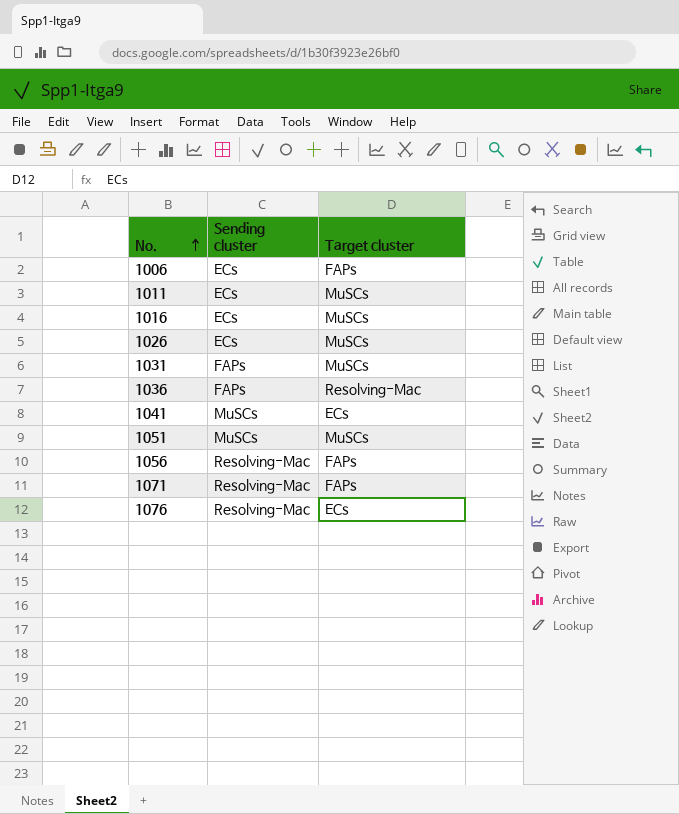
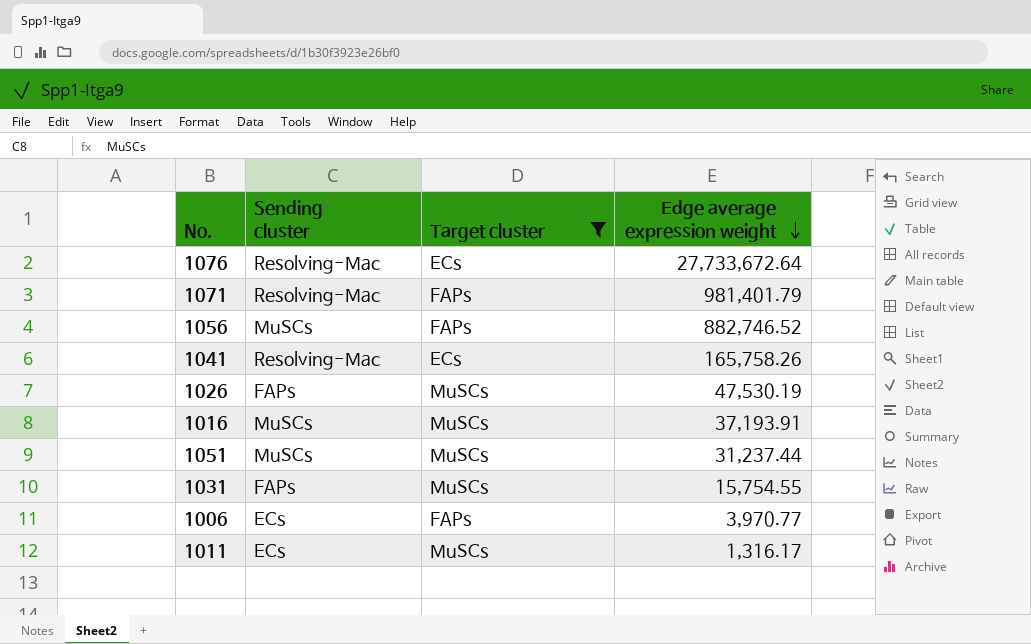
filter: none -> Target cluster != Resolving-Mac
row order: No. ascending -> Edge average expression weight descending
column Edge average expression weight | position: none -> 4
1056 | Sending cluster: Resolving-Mac -> MuSCs
1041 | Sending cluster: MuSCs -> Resolving-Mac
1026 | Sending cluster: ECs -> FAPs
1016 | Sending cluster: ECs -> MuSCs

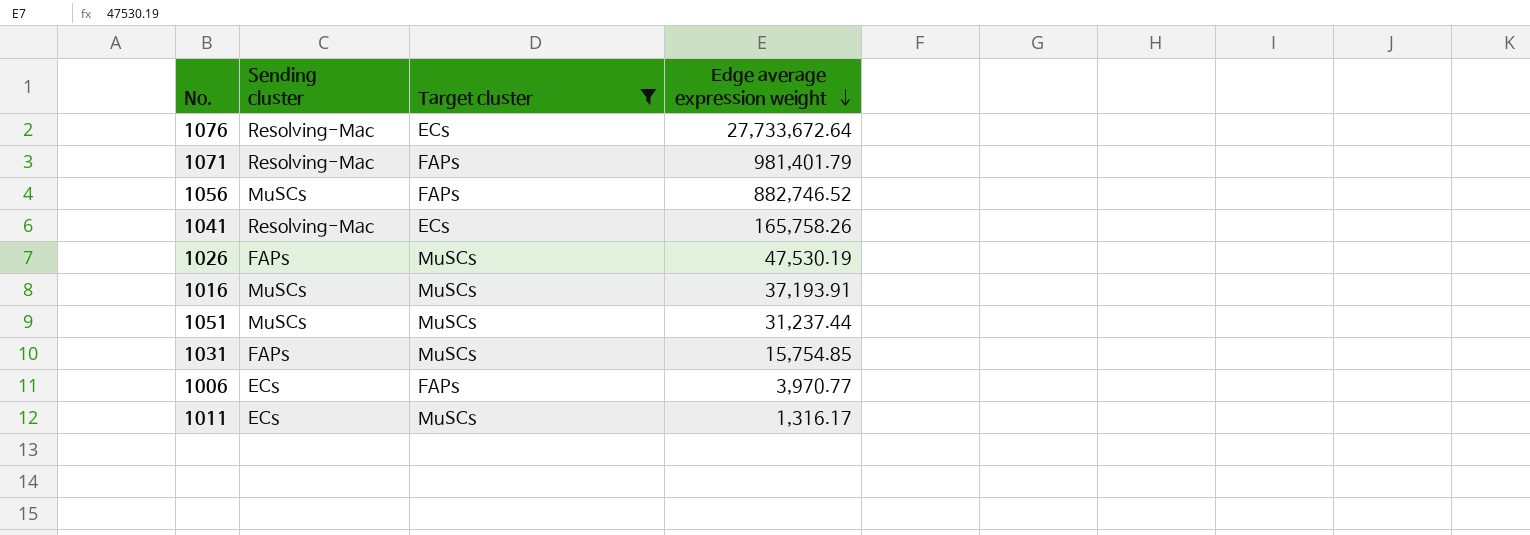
1031 | Edge average expression weight: 15,754.55 -> 15,754.85

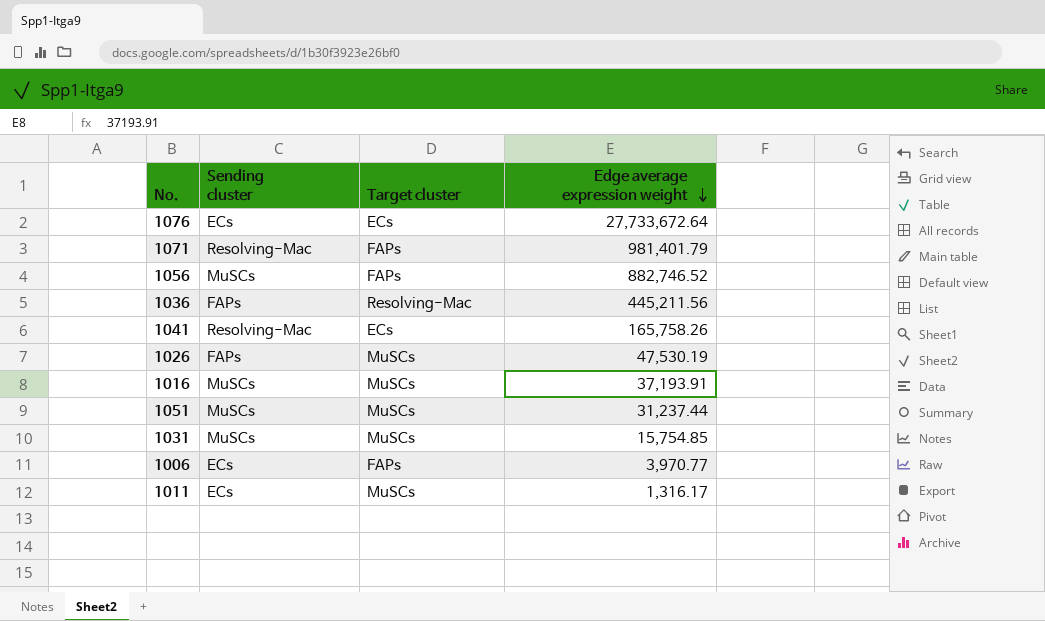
filter: Target cluster != Resolving-Mac -> none
1076 | Sending cluster: Resolving-Mac -> ECs
1031 | Sending cluster: FAPs -> MuSCs

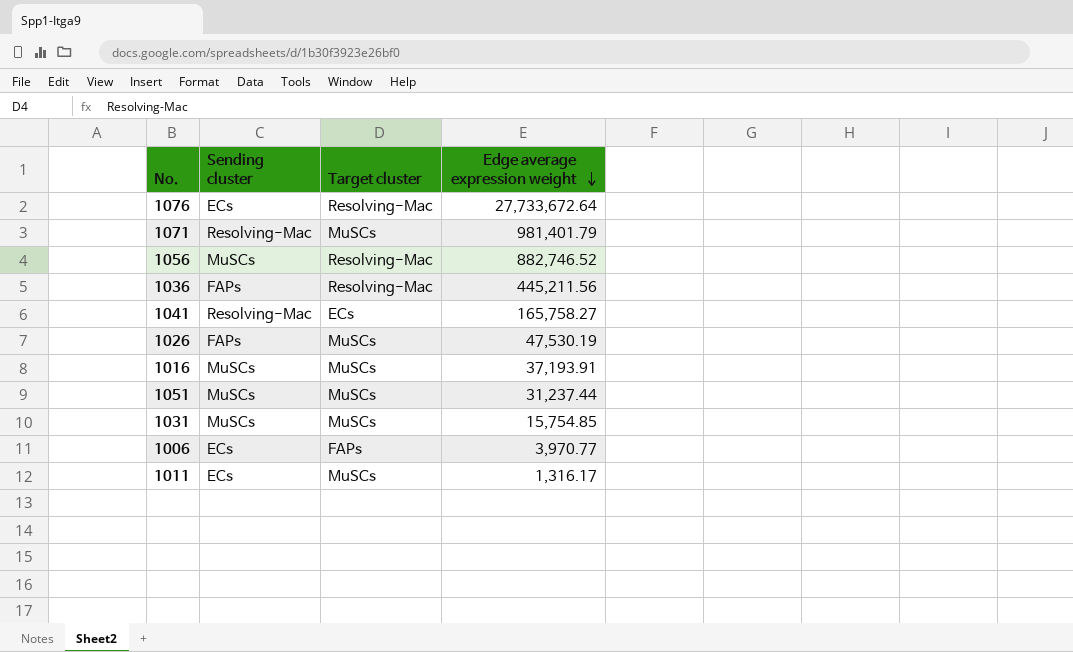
1076 | Target cluster: ECs -> Resolving-Mac
1071 | Target cluster: FAPs -> MuSCs
1056 | Target cluster: FAPs -> Resolving-Mac
1041 | Edge average expression weight: 165,758.26 -> 165,758.27

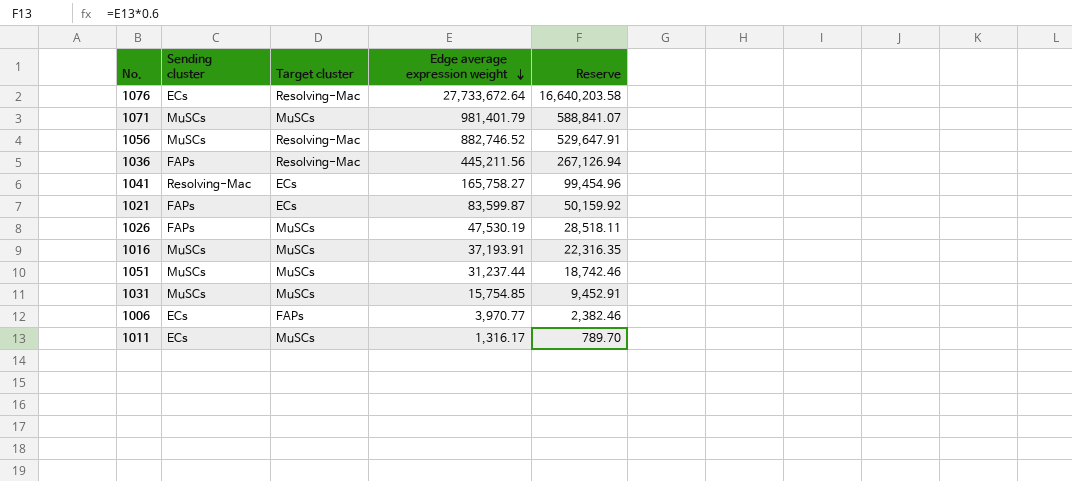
column Reserve | formula: none -> [Edge average expression weight] * 0.6
1071 | Sending cluster: Resolving-Mac -> MuSCs
row 1021: none -> FAPs | ECs | 83,599.87 | 50,159.92

